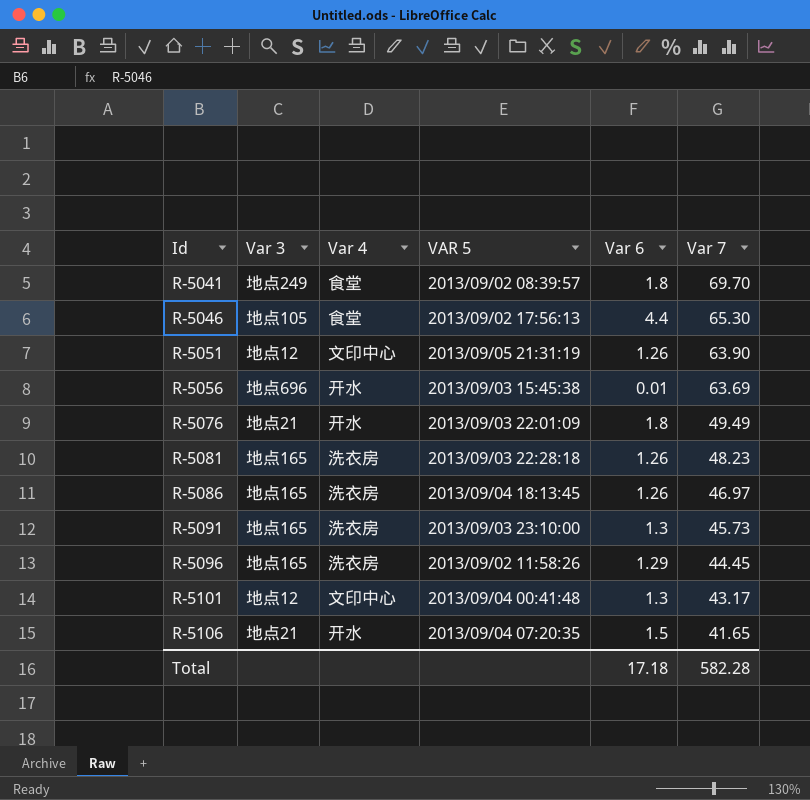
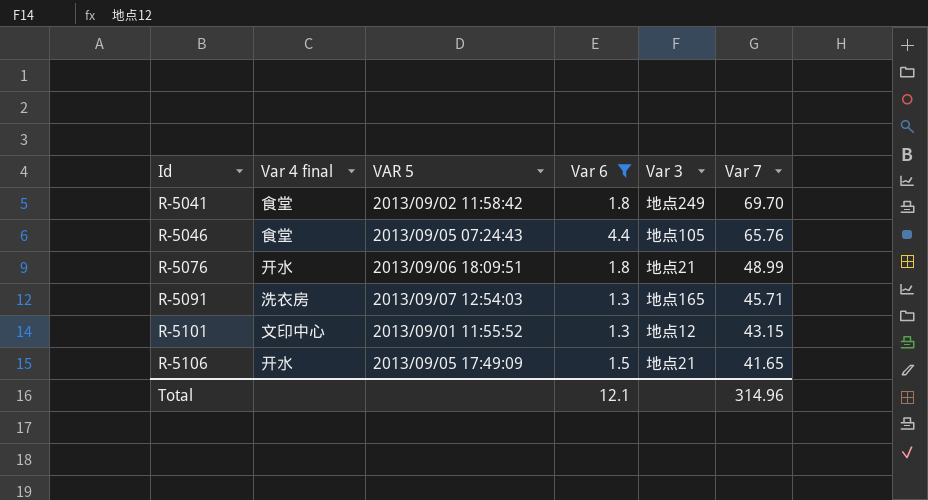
filter: none -> Var 6 >= 1.3
column name: Var 4 -> Var 4 final
column Var 3 | position: 2 -> 5
R-5041 | VAR 5: 2013/09/02 08:39:57 -> 2013/09/02 11:58:42
R-5046 | VAR 5: 2013/09/02 17:56:13 -> 2013/09/05 07:24:43
R-5046 | Var 7: 65.30 -> 65.76
R-5076 | VAR 5: 2013/09/03 22:01:09 -> 2013/09/06 18:09:51
R-5076 | Var 7: 49.49 -> 48.99
R-5091 | VAR 5: 2013/09/03 23:10:00 -> 2013/09/07 12:54:03
R-5091 | Var 7: 45.73 -> 45.71
R-5101 | VAR 5: 2013/09/04 00:41:48 -> 2013/09/01 11:55:52
R-5101 | Var 7: 43.17 -> 43.15
R-5106 | VAR 5: 2013/09/04 07:20:35 -> 2013/09/05 17:49:09
Total | Var 6: 17.18 -> 12.1
Total | Var 7: 582.28 -> 314.96

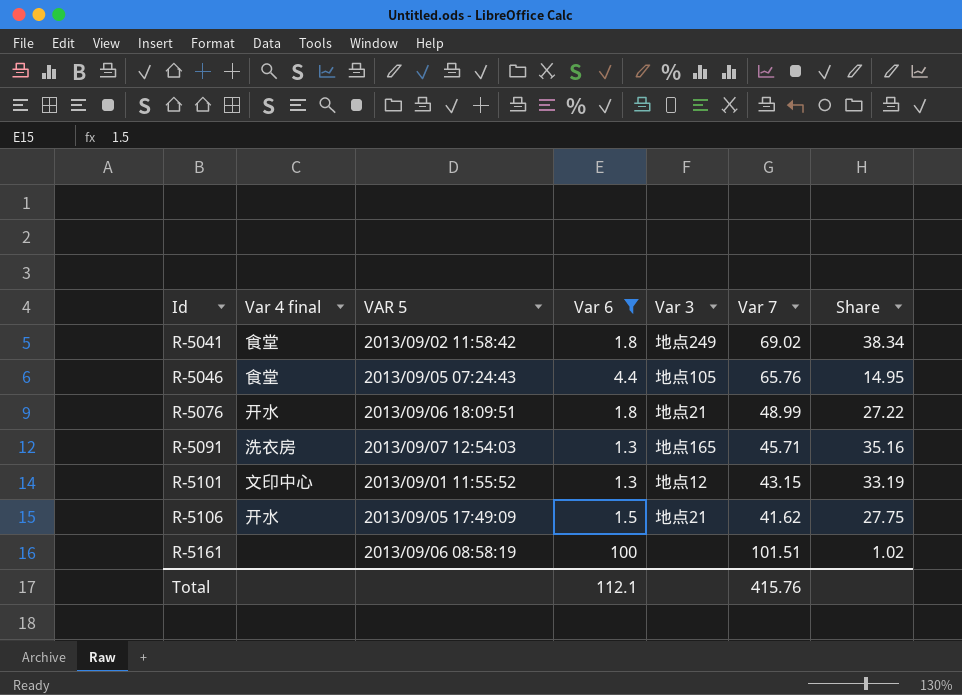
column Share | formula: none -> [Var 7] / [Var 6]
R-5041 | Var 7: 69.70 -> 69.02
R-5106 | Var 7: 41.65 -> 41.62
row R-5161: none -> none | 2013/09/06 08:58:19 | 100 | none | 101.51 | 1.02
Total | Var 6: 12.1 -> 112.1
Total | Var 7: 314.96 -> 415.76

